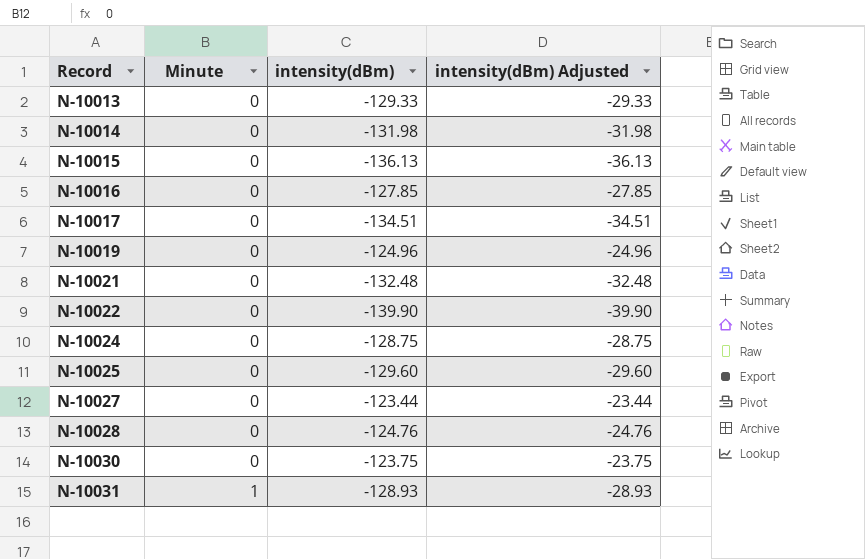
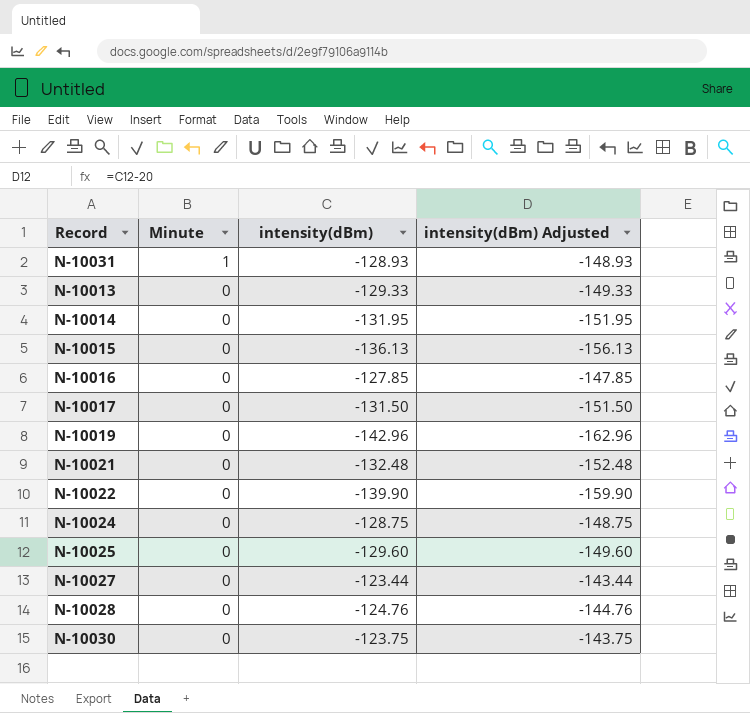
row order: Record ascending -> Minute descending
column intensity(dBm) Adjusted | formula: [intensity(dBm)] + 100 -> [intensity(dBm)] - 20
N-10014 | intensity(dBm): -131.98 -> -131.95
N-10017 | intensity(dBm): -134.51 -> -131.50
N-10019 | intensity(dBm): -124.96 -> -142.96

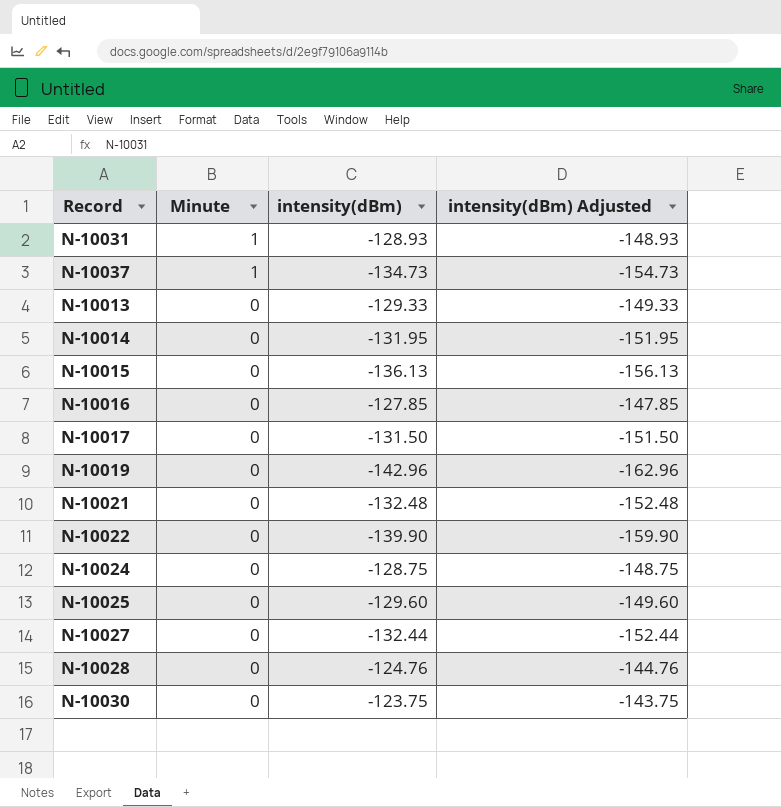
row N-10037: none -> 1 | -134.73 | -154.73
N-10027 | intensity(dBm): -123.44 -> -132.44
N-10027 | intensity(dBm) Adjusted: -143.44 -> -152.44

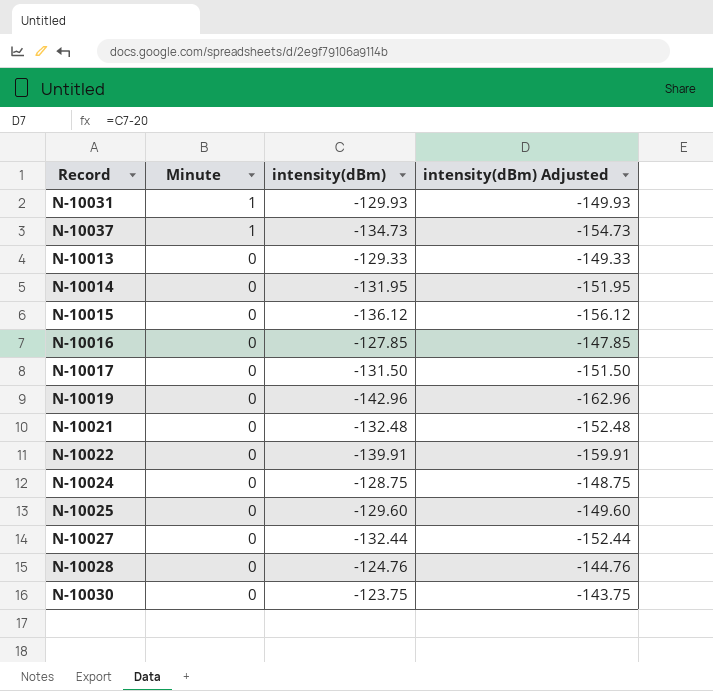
N-10031 | intensity(dBm): -128.93 -> -129.93
N-10031 | intensity(dBm) Adjusted: -148.93 -> -149.93
N-10015 | intensity(dBm): -136.13 -> -136.12
N-10015 | intensity(dBm) Adjusted: -156.13 -> -156.12
N-10022 | intensity(dBm): -139.90 -> -139.91
N-10022 | intensity(dBm) Adjusted: -159.90 -> -159.91

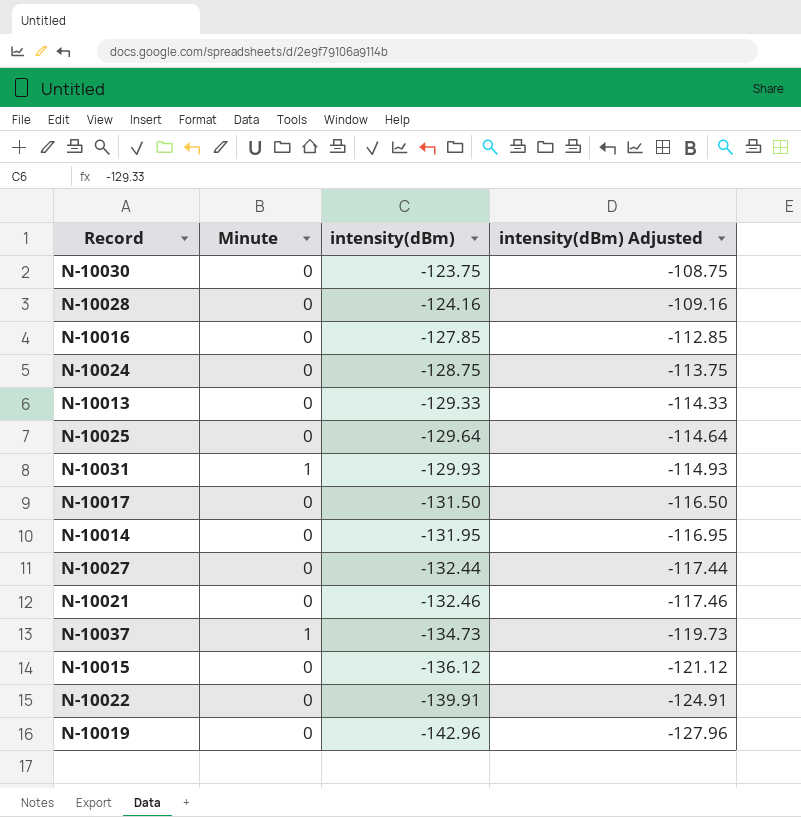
row order: Minute descending -> intensity(dBm) descending
column intensity(dBm) Adjusted | formula: [intensity(dBm)] - 20 -> [intensity(dBm)] + 15
N-10028 | intensity(dBm): -124.76 -> -124.16
N-10025 | intensity(dBm): -129.60 -> -129.64
N-10021 | intensity(dBm): -132.48 -> -132.46

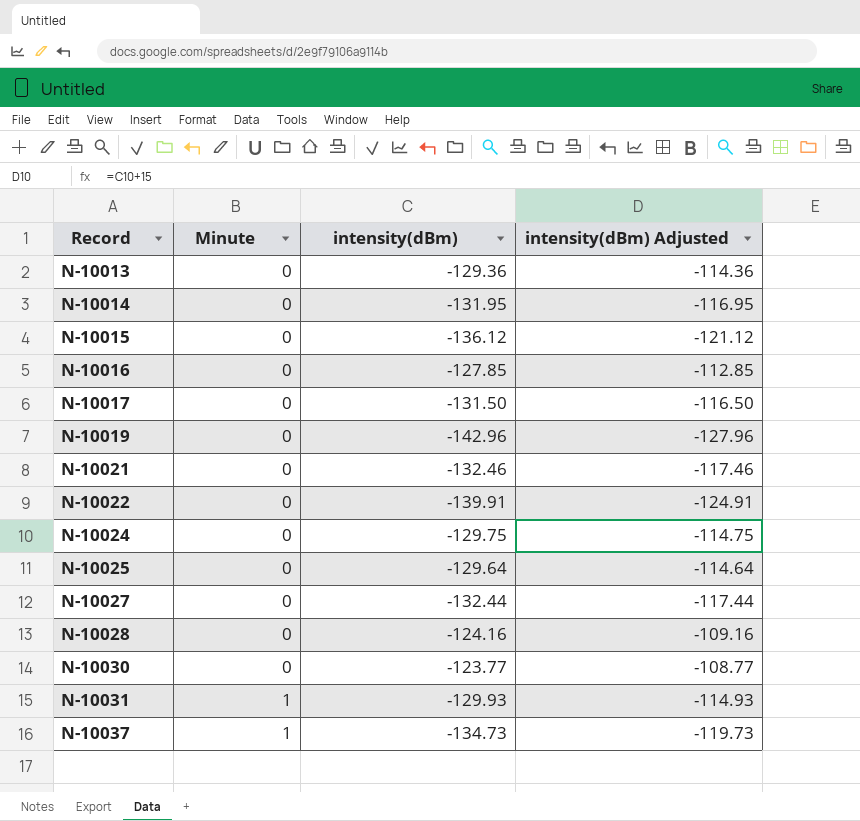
row order: intensity(dBm) descending -> Record ascending
N-10013 | intensity(dBm): -129.33 -> -129.36
N-10013 | intensity(dBm) Adjusted: -114.33 -> -114.36
N-10024 | intensity(dBm): -128.75 -> -129.75
N-10024 | intensity(dBm) Adjusted: -113.75 -> -114.75
N-10030 | intensity(dBm): -123.75 -> -123.77
N-10030 | intensity(dBm) Adjusted: -108.75 -> -108.77

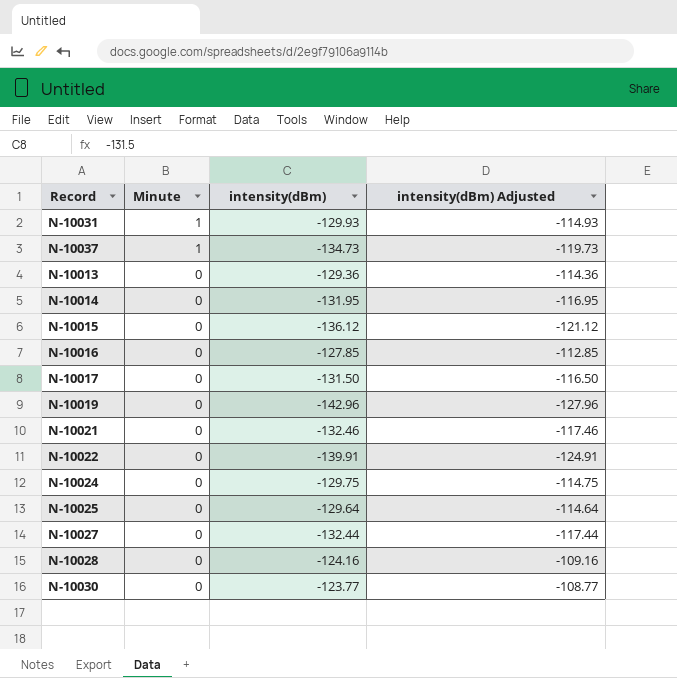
row order: Record ascending -> Minute descending

